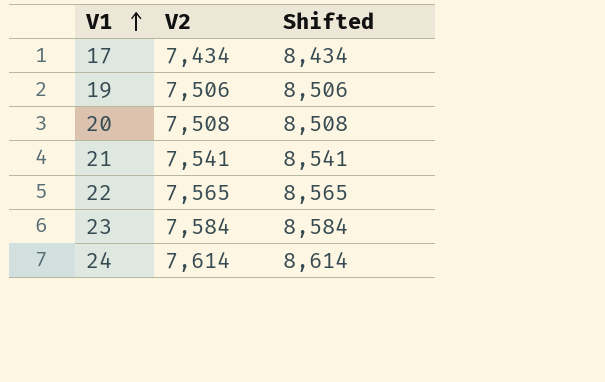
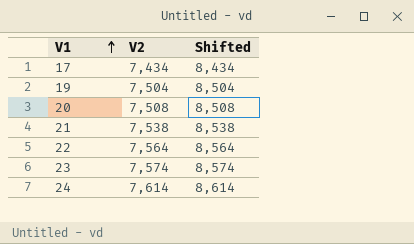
19 | V2: 7,506 -> 7,504
19 | Shifted: 8,506 -> 8,504
21 | V2: 7,541 -> 7,538
21 | Shifted: 8,541 -> 8,538
22 | V2: 7,565 -> 7,564
22 | Shifted: 8,565 -> 8,564
23 | V2: 7,584 -> 7,574
23 | Shifted: 8,584 -> 8,574

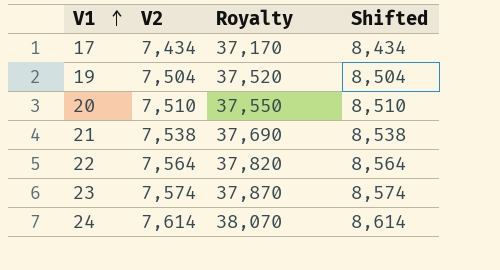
column Royalty | formula: none -> [V2] * 5
20 | V2: 7,508 -> 7,510
20 | Shifted: 8,508 -> 8,510

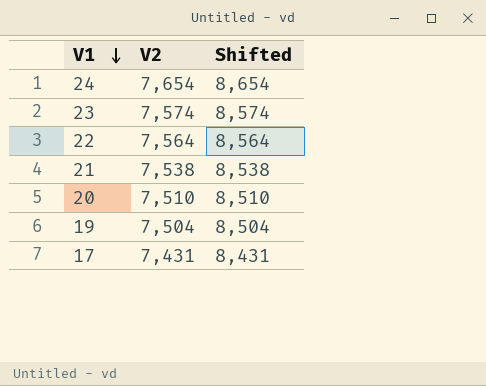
row order: V1 ascending -> V1 descending
column Royalty | formula: [V2] * 5 -> none
24 | V2: 7,614 -> 7,654
24 | Shifted: 8,614 -> 8,654
17 | V2: 7,434 -> 7,431
17 | Shifted: 8,434 -> 8,431

